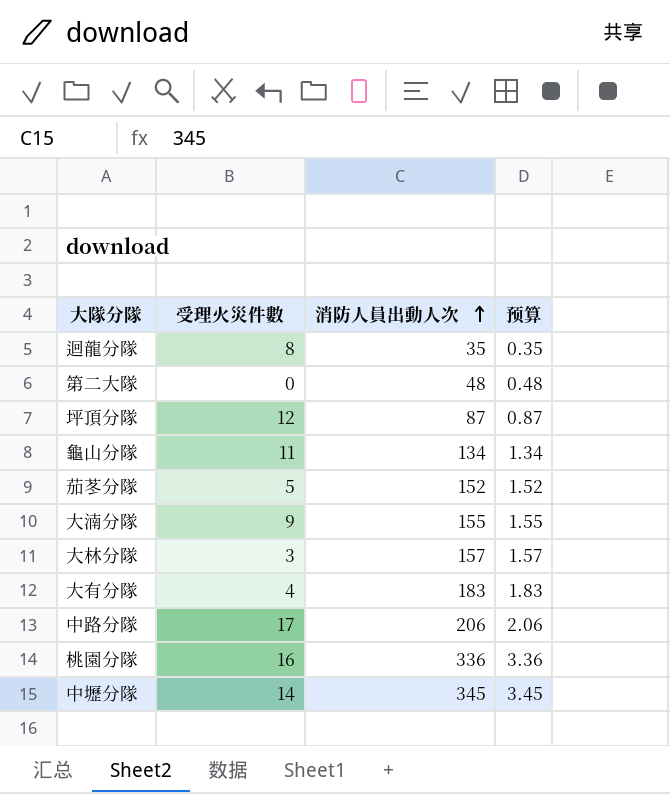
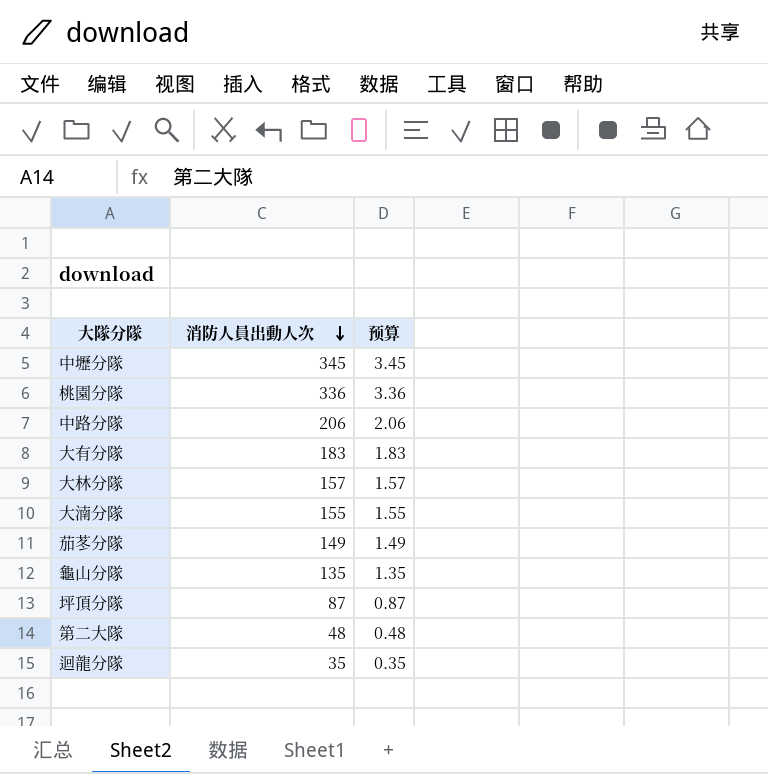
row order: 消防人員出動人次 ascending -> 消防人員出動人次 descending
column 受理火災件數 | position: 2 -> none
茄苳分隊 | 消防人員出動人次: 152 -> 149
茄苳分隊 | 预算: 1.52 -> 1.49
龜山分隊 | 消防人員出動人次: 134 -> 135
龜山分隊 | 预算: 1.34 -> 1.35

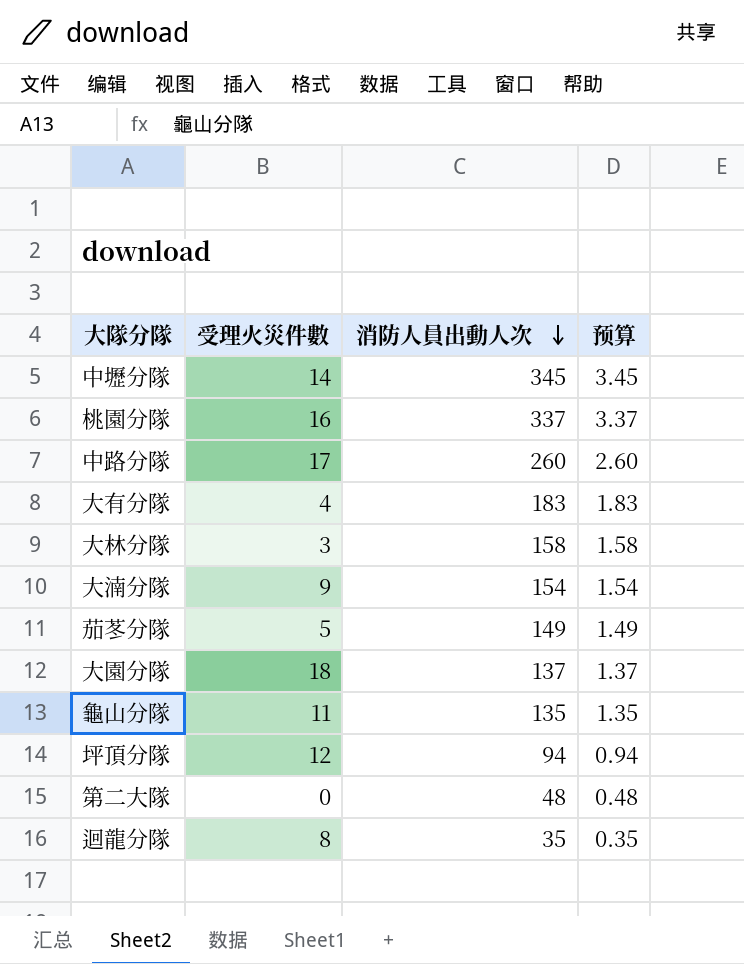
column 受理火災件數 | position: none -> 2
桃園分隊 | 消防人員出動人次: 336 -> 337
桃園分隊 | 预算: 3.36 -> 3.37
中路分隊 | 消防人員出動人次: 206 -> 260
中路分隊 | 预算: 2.06 -> 2.60
大林分隊 | 消防人員出動人次: 157 -> 158
大林分隊 | 预算: 1.57 -> 1.58
大湳分隊 | 消防人員出動人次: 155 -> 154
大湳分隊 | 预算: 1.55 -> 1.54
row 大園分隊: none -> 18 | 137 | 1.37
坪頂分隊 | 消防人員出動人次: 87 -> 94
坪頂分隊 | 预算: 0.87 -> 0.94

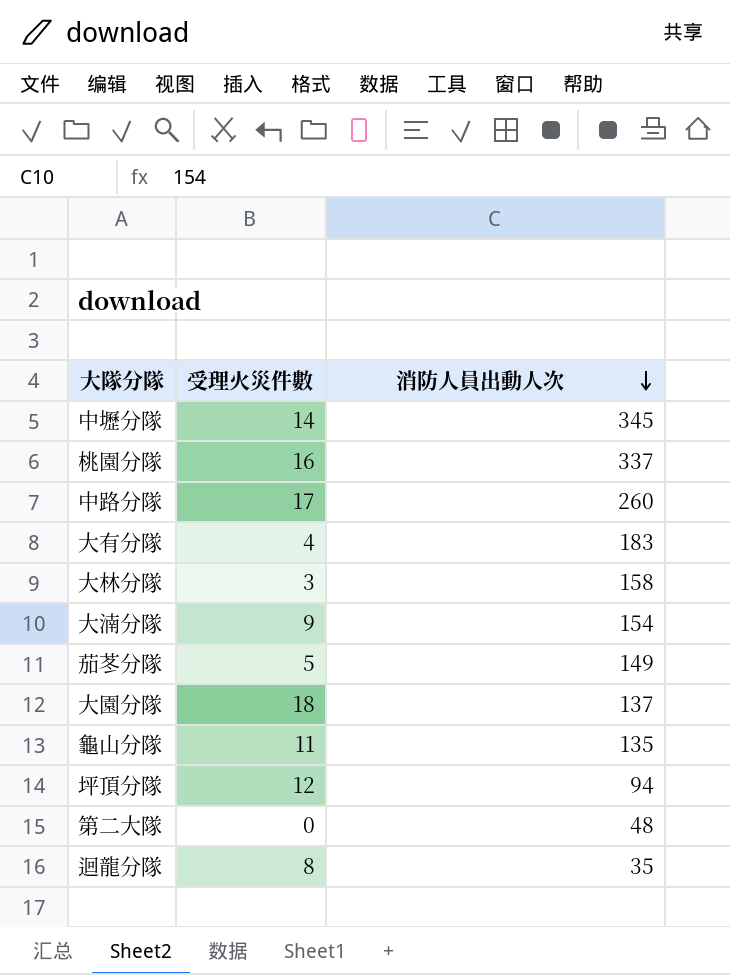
column 预算 | formula: [消防人員出動人次] * 0.01 -> none

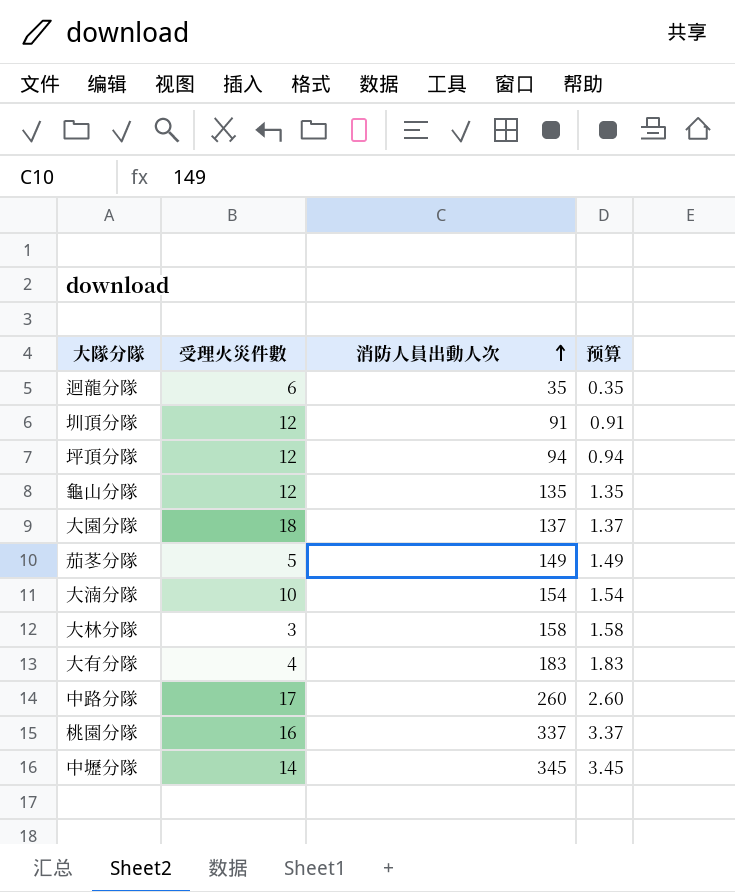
row order: 消防人員出動人次 descending -> 消防人員出動人次 ascending
column 预算 | formula: none -> [消防人員出動人次] * 0.01
row 第二大隊: 0 | 48 -> none
迴龍分隊 | 受理火災件數: 8 -> 6
row 圳頂分隊: none -> 12 | 91 | 0.91
龜山分隊 | 受理火災件數: 11 -> 12
大湳分隊 | 受理火災件數: 9 -> 10

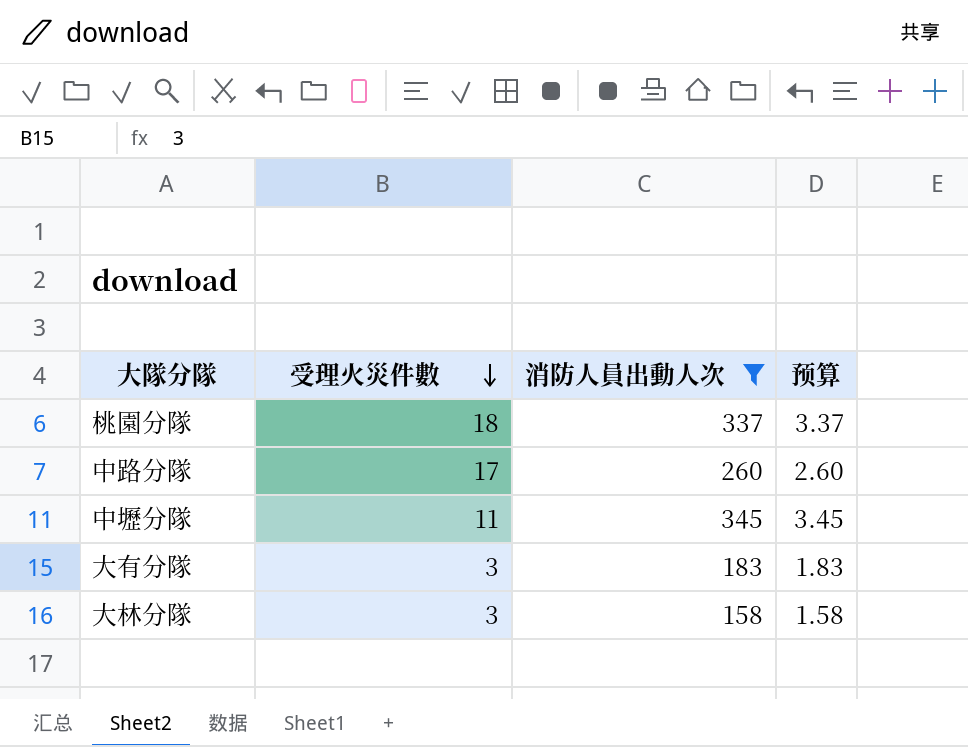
filter: none -> 消防人員出動人次 >= 158
row order: 消防人員出動人次 ascending -> 受理火災件數 descending
桃園分隊 | 受理火災件數: 16 -> 18
中壢分隊 | 受理火災件數: 14 -> 11
大有分隊 | 受理火災件數: 4 -> 3

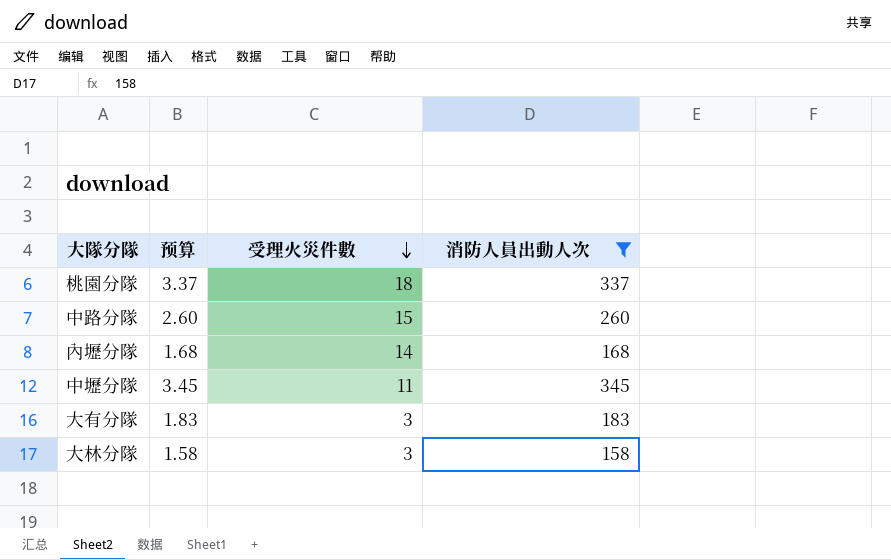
column 预算 | position: 4 -> 2
中路分隊 | 受理火災件數: 17 -> 15
row 內壢分隊: none -> 1.68 | 14 | 168

